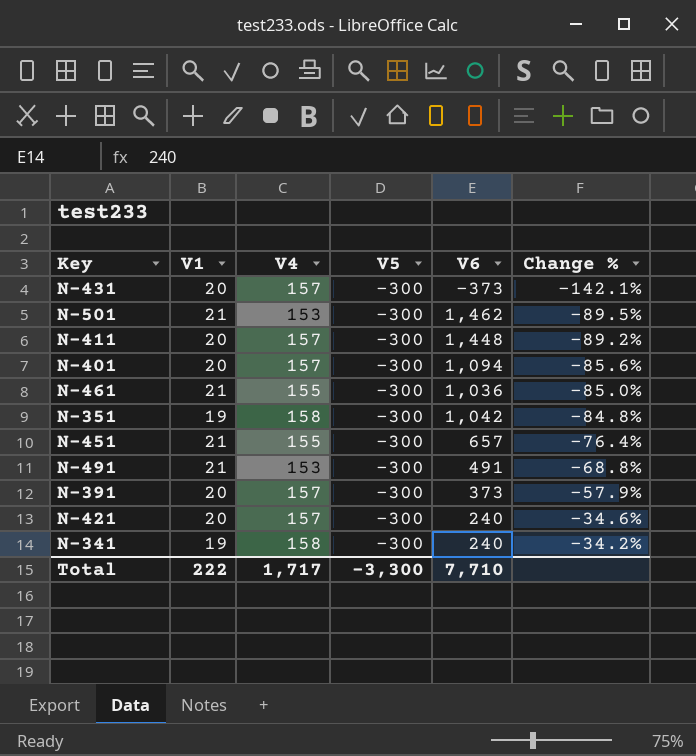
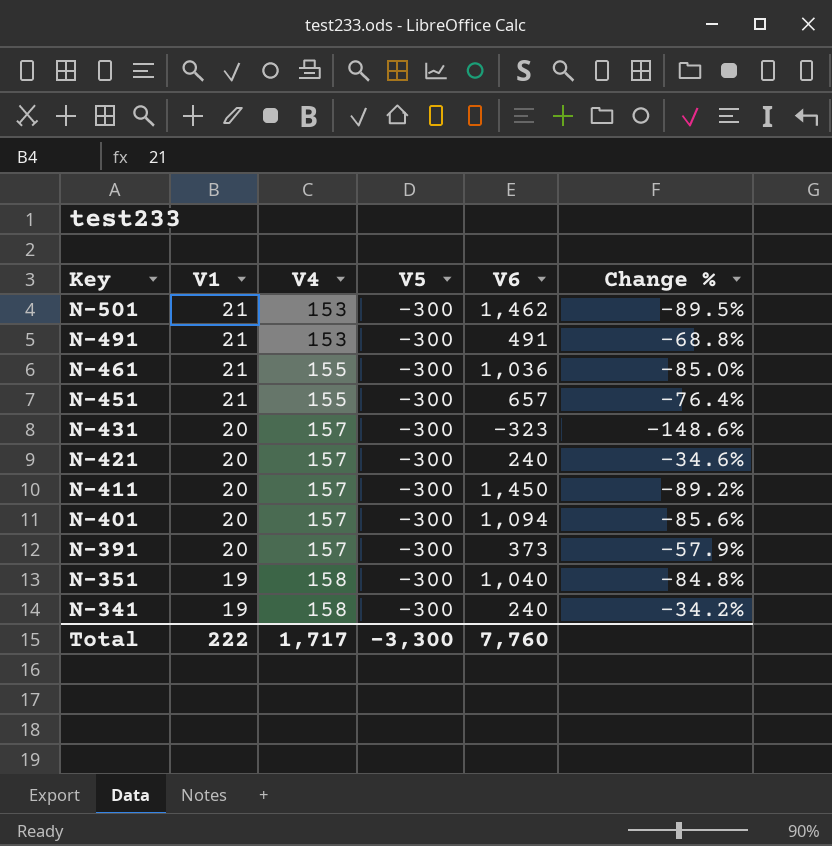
row order: Change % ascending -> Key descending
N-431 | V6: -373 -> -323
N-431 | Change %: -142.1% -> -148.6%
N-411 | V6: 1,448 -> 1,450
N-351 | V6: 1,042 -> 1,040
Total | V6: 7,710 -> 7,760

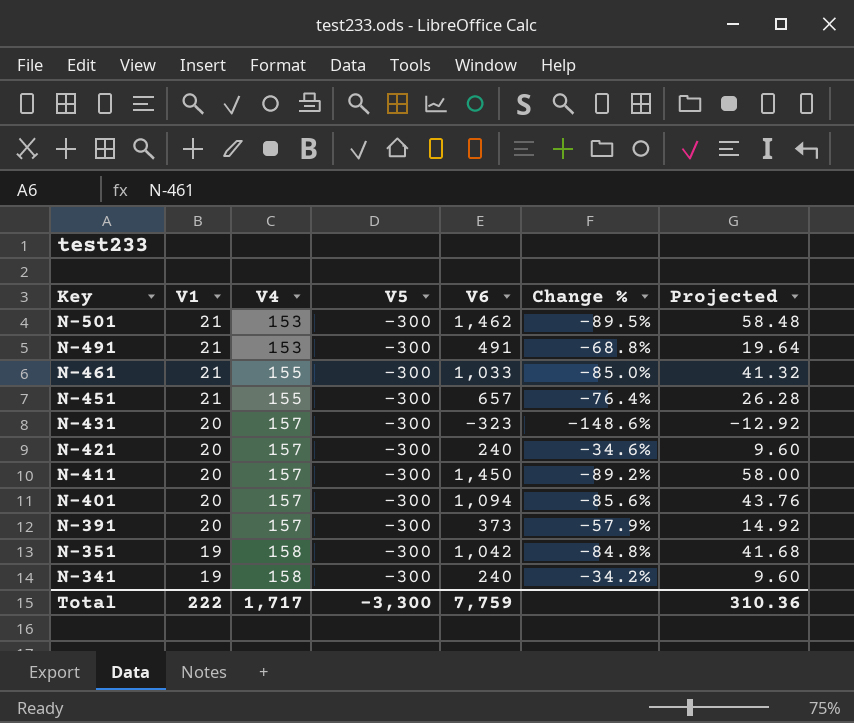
column Projected | formula: none -> [V6] * 0.04
N-461 | V6: 1,036 -> 1,033
N-351 | V6: 1,040 -> 1,042
Total | V6: 7,760 -> 7,759

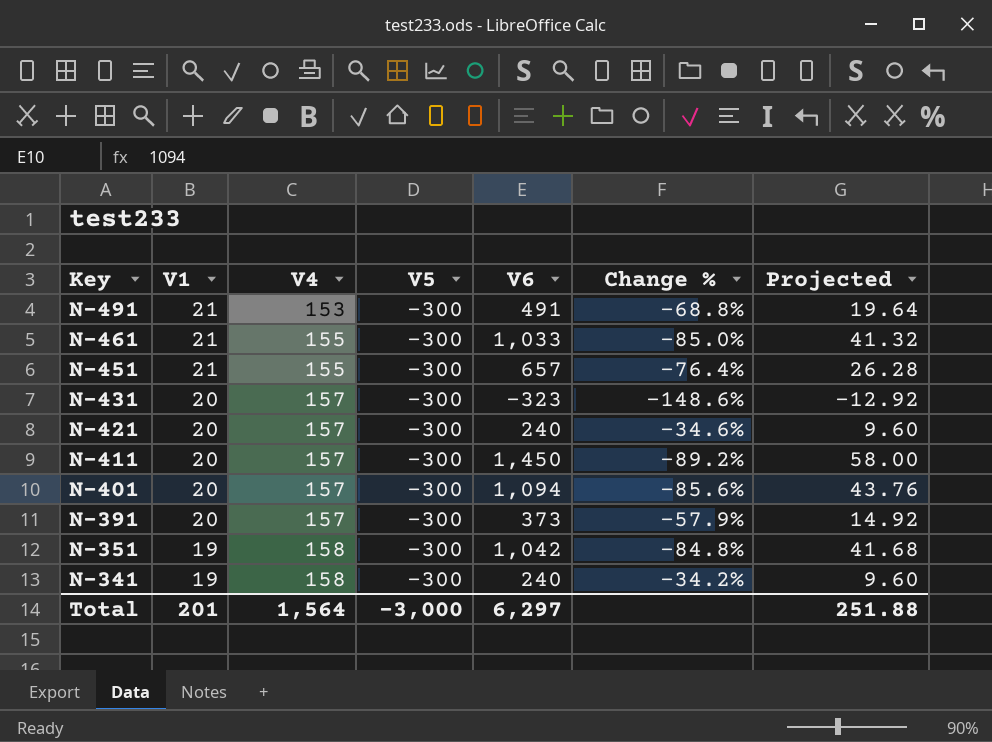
row N-501: 21 | 153 | -300 | 1,462 | -89.5% | 58.48 -> none
Total | V1: 222 -> 201
Total | V4: 1,717 -> 1,564
Total | V5: -3,300 -> -3,000
Total | V6: 7,759 -> 6,297
Total | Projected: 310.36 -> 251.88

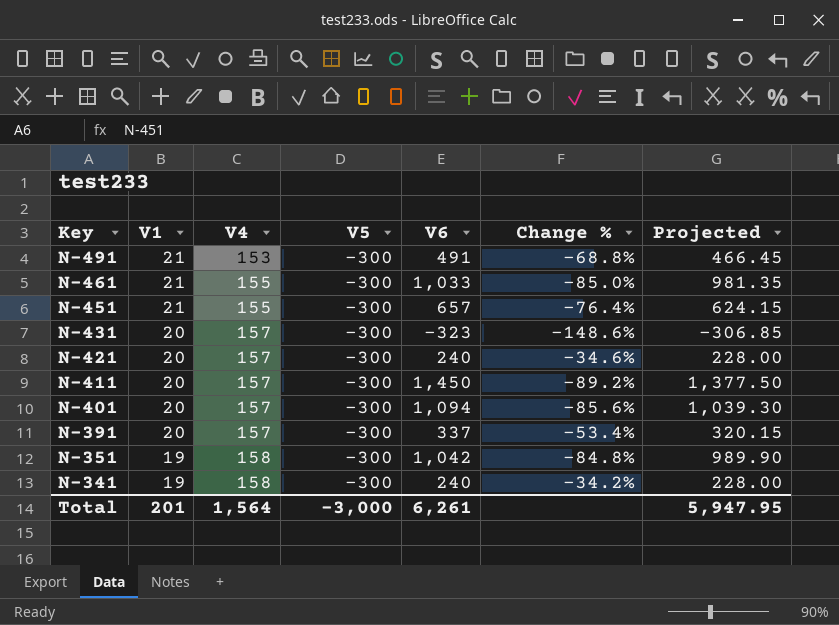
column Projected | formula: [V6] * 0.04 -> [V6] * 0.95
N-391 | V6: 373 -> 337
N-391 | Change %: -57.9% -> -53.4%
Total | V6: 6,297 -> 6,261
Total | Projected: 251.88 -> 5,947.95

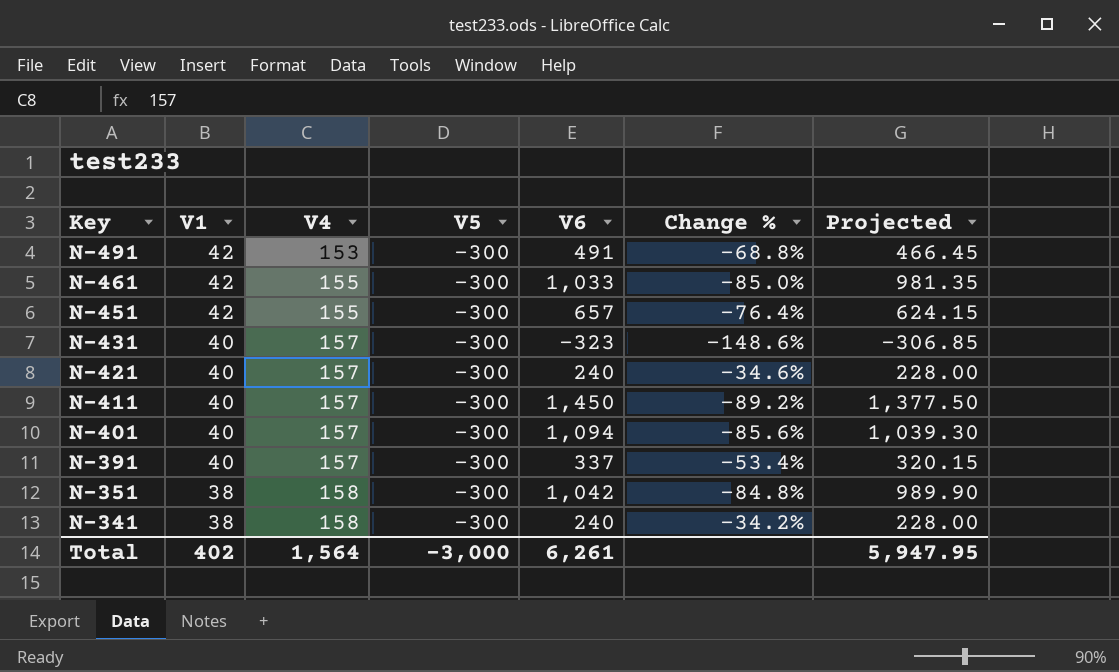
N-491 | V1: 21 -> 42
N-461 | V1: 21 -> 42
N-451 | V1: 21 -> 42
N-431 | V1: 20 -> 40
N-421 | V1: 20 -> 40
N-411 | V1: 20 -> 40
N-401 | V1: 20 -> 40
N-391 | V1: 20 -> 40
N-351 | V1: 19 -> 38
N-341 | V1: 19 -> 38
Total | V1: 201 -> 402

